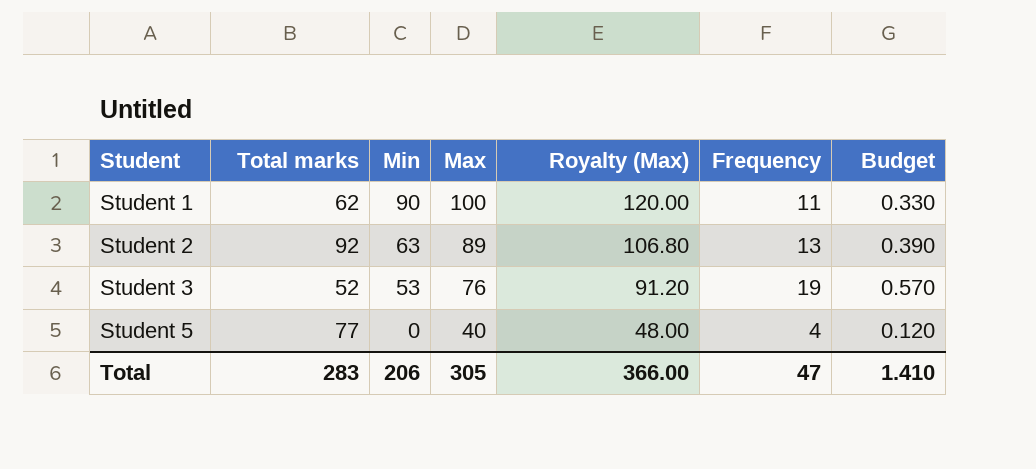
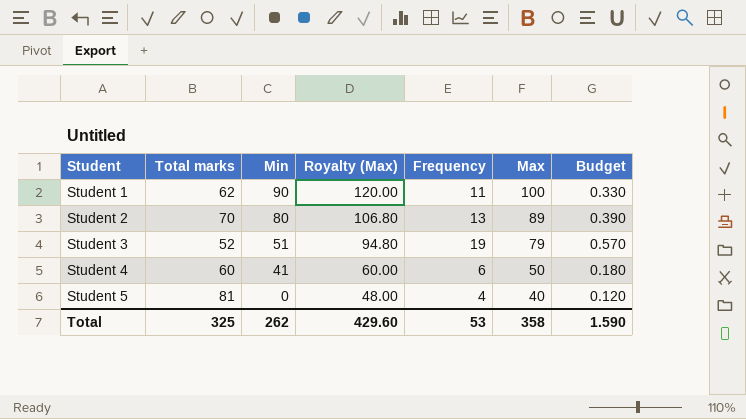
column Max | position: 4 -> 6
Student 2 | Total marks: 92 -> 70
Student 2 | Min: 63 -> 80
Student 3 | Min: 53 -> 51
Student 3 | Royalty (Max): 91.20 -> 94.80
Student 3 | Max: 76 -> 79
row Student 4: none -> 60 | 41 | 60.00 | 6 | 50 | 0.180
Student 5 | Total marks: 77 -> 81
Total | Total marks: 283 -> 325
Total | Min: 206 -> 262
Total | Royalty (Max): 366.00 -> 429.60
Total | Frequency: 47 -> 53
Total | Max: 305 -> 358
Total | Budget: 1.410 -> 1.590

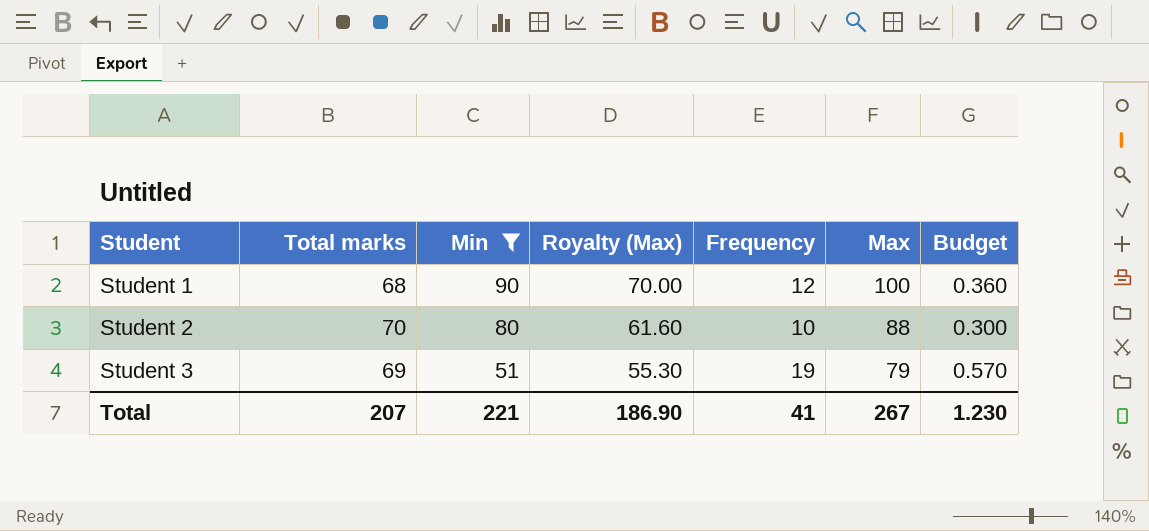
filter: none -> Min >= 51
column Royalty (Max) | formula: [Max] * 1.2 -> [Max] * 0.7
Student 1 | Total marks: 62 -> 68
Student 1 | Frequency: 11 -> 12
Student 1 | Budget: 0.330 -> 0.360
Student 2 | Frequency: 13 -> 10
Student 2 | Max: 89 -> 88
Student 2 | Budget: 0.390 -> 0.300
Student 3 | Total marks: 52 -> 69
Total | Total marks: 325 -> 207
Total | Min: 262 -> 221
Total | Royalty (Max): 429.60 -> 186.90
Total | Frequency: 53 -> 41
Total | Max: 358 -> 267
Total | Budget: 1.590 -> 1.230

